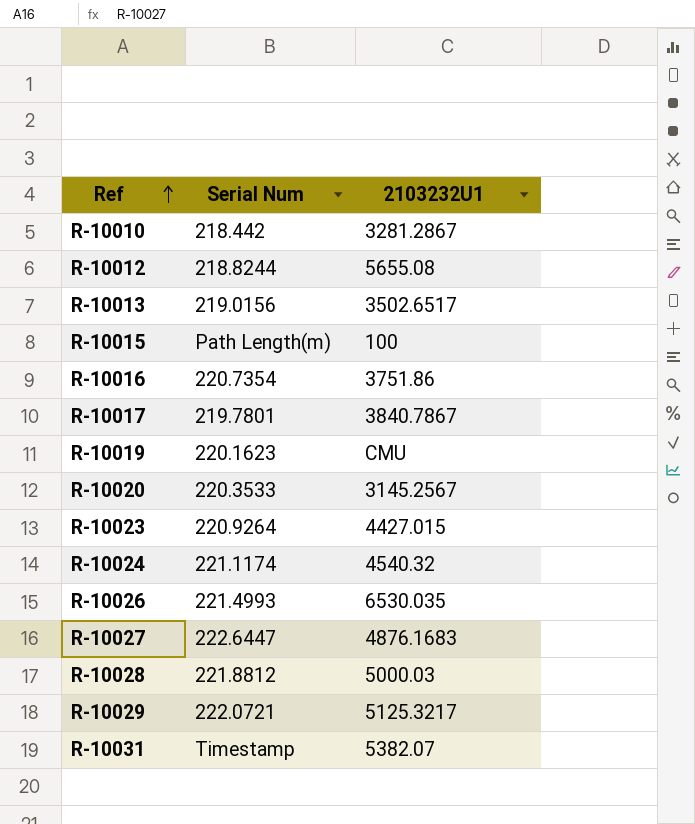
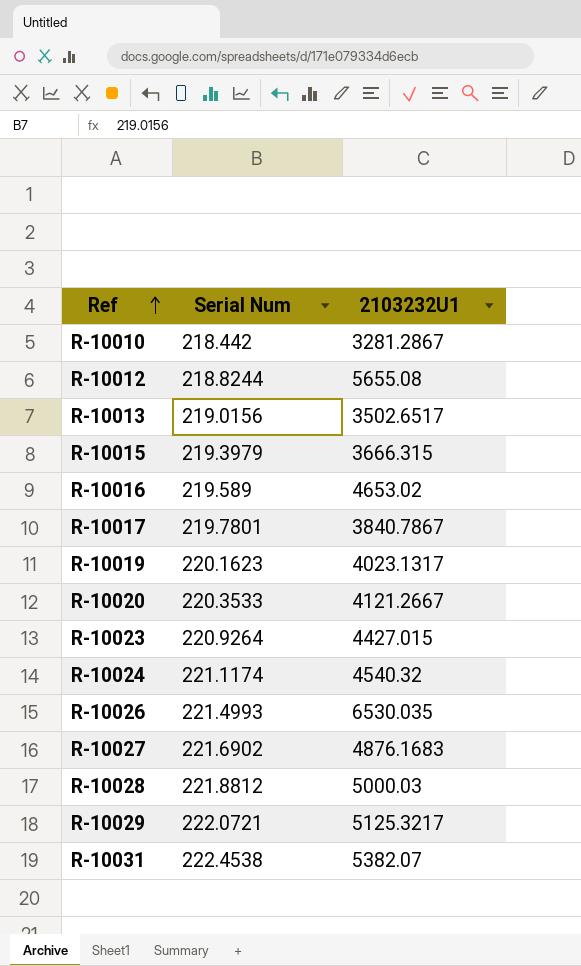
R-10015 | Serial Num: Path Length(m) -> 219.3979
R-10015 | 2103232U1: 100 -> 3666.315
R-10016 | Serial Num: 220.7354 -> 219.589
R-10016 | 2103232U1: 3751.86 -> 4653.02
R-10019 | 2103232U1: CMU -> 4023.1317
R-10020 | 2103232U1: 3145.2567 -> 4121.2667
R-10027 | Serial Num: 222.6447 -> 221.6902
R-10031 | Serial Num: Timestamp -> 222.4538

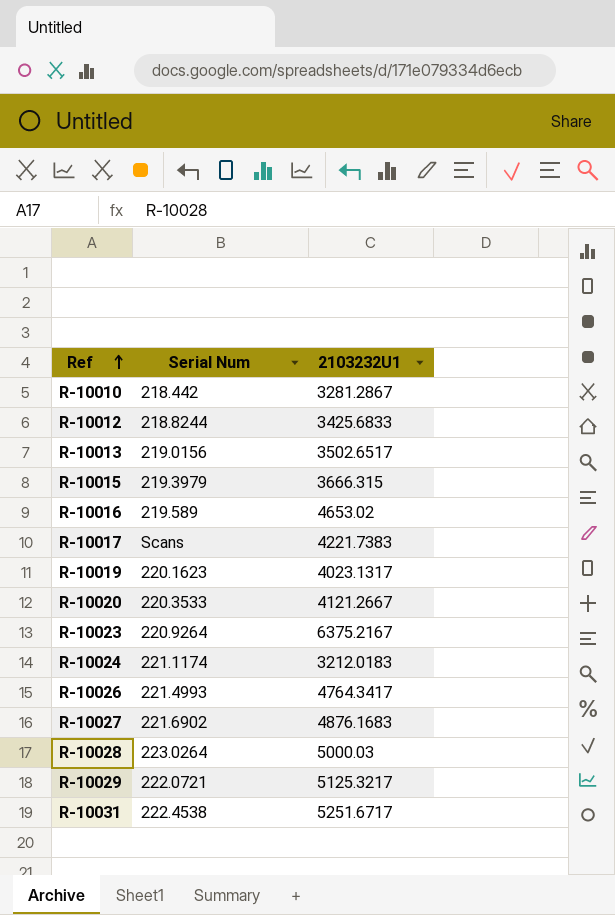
R-10012 | 2103232U1: 5655.08 -> 3425.6833
R-10017 | Serial Num: 219.7801 -> Scans
R-10017 | 2103232U1: 3840.7867 -> 4221.7383
R-10023 | 2103232U1: 4427.015 -> 6375.2167
R-10024 | 2103232U1: 4540.32 -> 3212.0183
R-10026 | 2103232U1: 6530.035 -> 4764.3417
R-10028 | Serial Num: 221.8812 -> 223.0264
R-10031 | 2103232U1: 5382.07 -> 5251.6717

